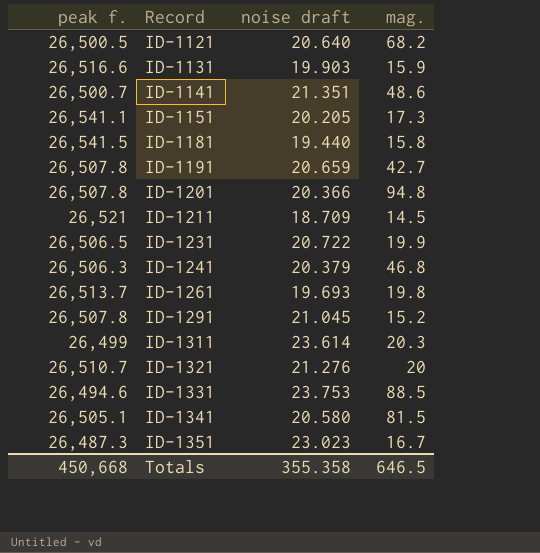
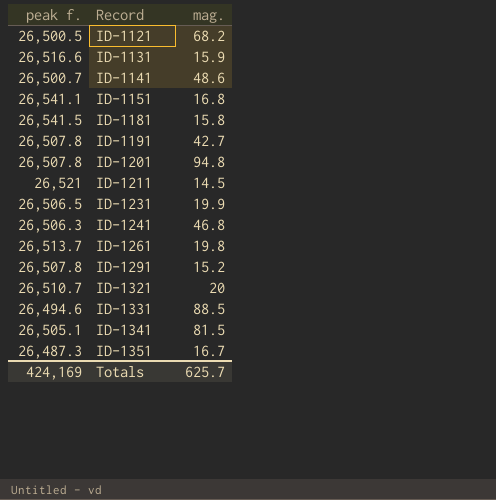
column noise draft | position: 3 -> none
row ID-1311: 26,499 | 23.614 | 20.3 -> none
ID-1151 | mag.: 17.3 -> 16.8
Totals | peak f.: 450,668 -> 424,169
Totals | mag.: 646.5 -> 625.7

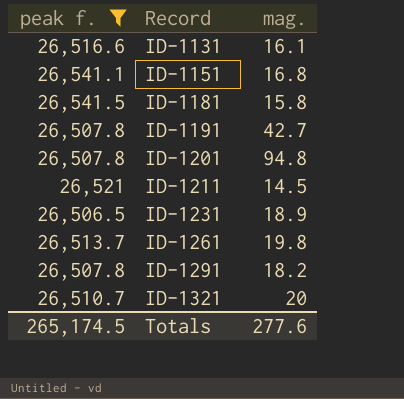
filter: none -> peak f. >= 26,506.5
ID-1131 | mag.: 15.9 -> 16.1
ID-1231 | mag.: 19.9 -> 18.9
ID-1291 | mag.: 15.2 -> 18.2
Totals | peak f.: 424,169 -> 265,174.5
Totals | mag.: 625.7 -> 277.6

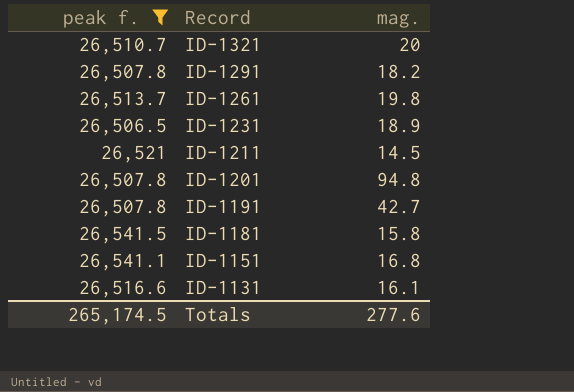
row order: Record ascending -> Record descending

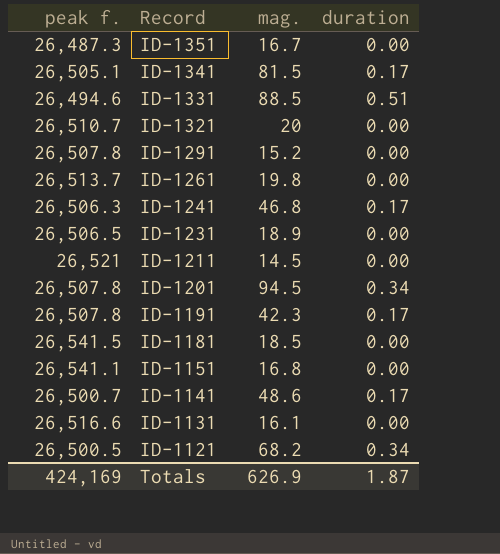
filter: peak f. >= 26,506.5 -> none
column duration | position: none -> 4
ID-1291 | mag.: 18.2 -> 15.2
ID-1201 | mag.: 94.8 -> 94.5
ID-1191 | mag.: 42.7 -> 42.3
ID-1181 | mag.: 15.8 -> 18.5
Totals | peak f.: 265,174.5 -> 424,169
Totals | mag.: 277.6 -> 626.9

